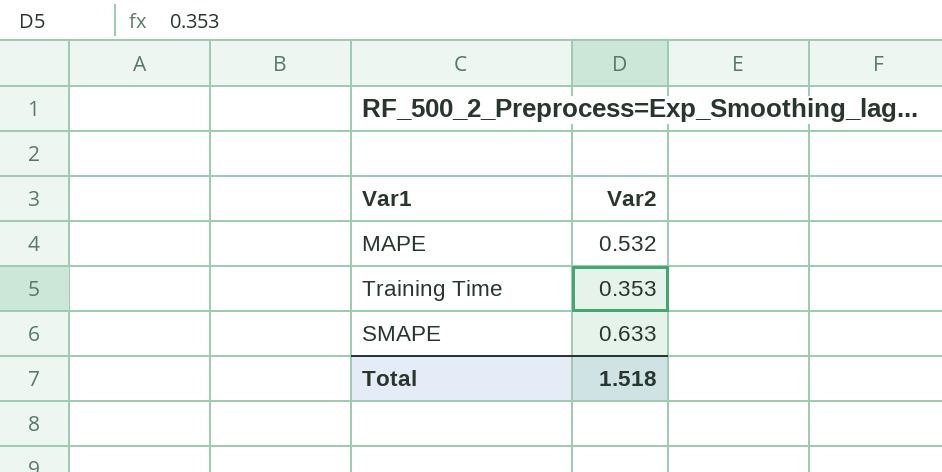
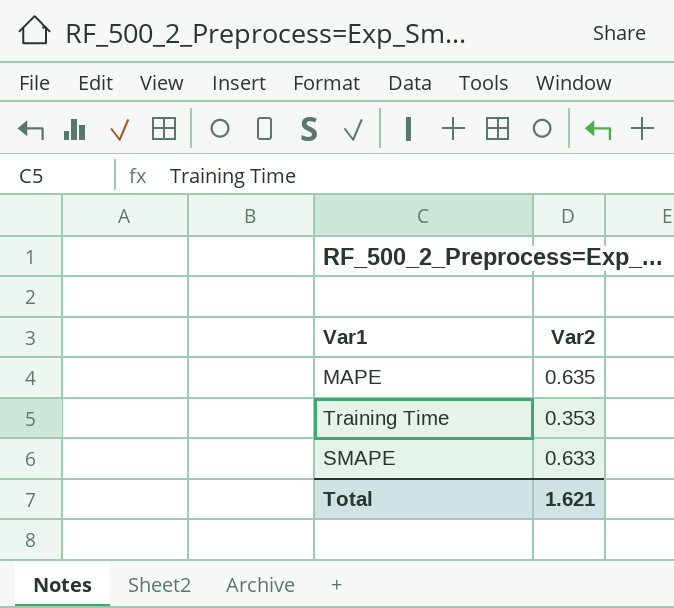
MAPE | Var2: 0.532 -> 0.635
Total | Var2: 1.518 -> 1.621

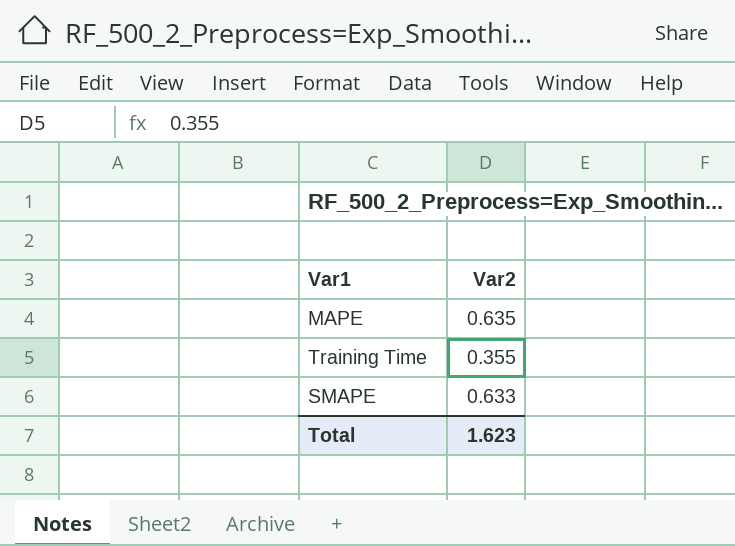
Training Time | Var2: 0.353 -> 0.355
Total | Var2: 1.621 -> 1.623

